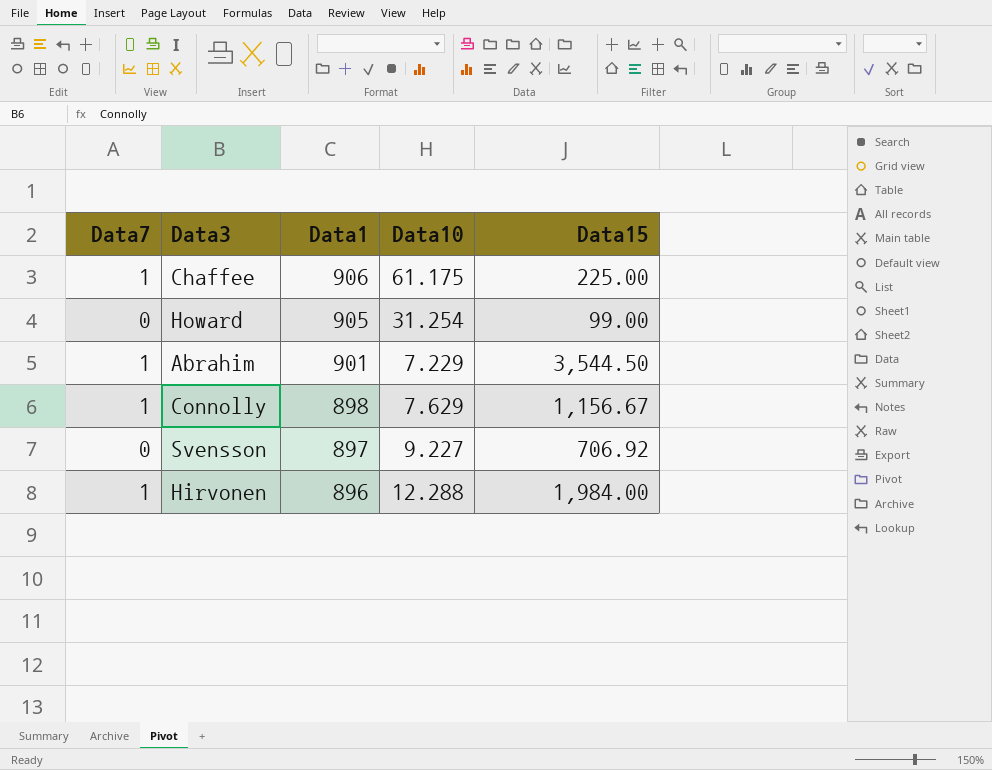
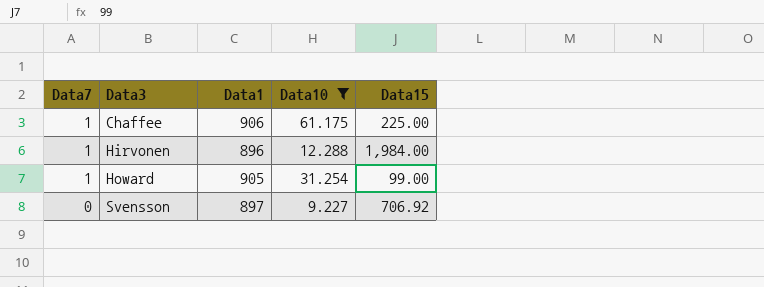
filter: none -> Data10 >= 9.227
row order: Data1 descending -> Data7 descending
Howard | Data7: 0 -> 1

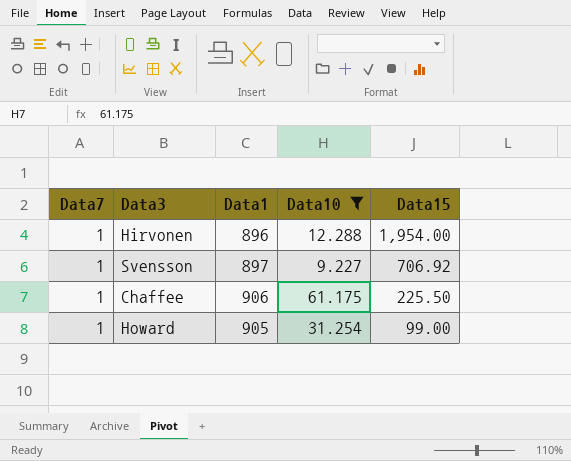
row order: Data7 descending -> Data15 descending
Hirvonen | Data15: 1,984.00 -> 1,954.00
Svensson | Data7: 0 -> 1
Chaffee | Data15: 225.00 -> 225.50

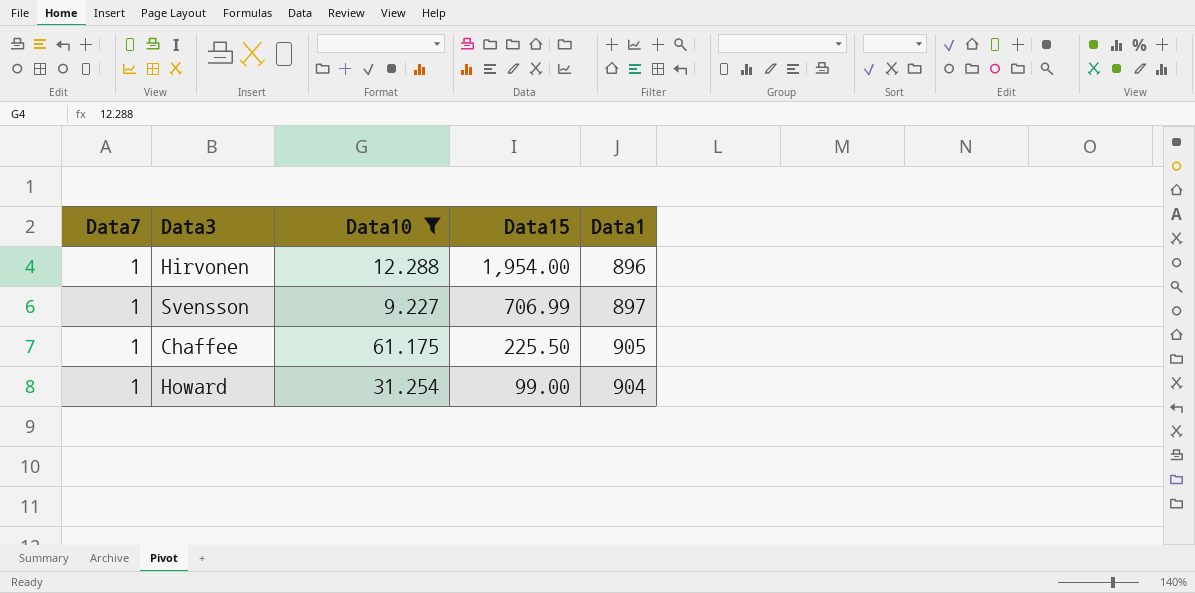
column Data1 | position: 3 -> 5
Svensson | Data15: 706.92 -> 706.99
Chaffee | Data1: 906 -> 905
Howard | Data1: 905 -> 904

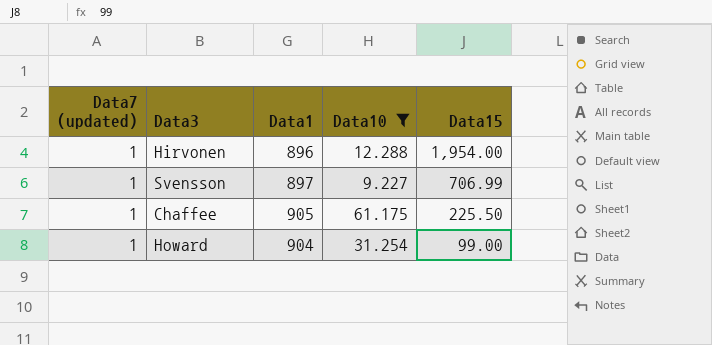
column name: Data7 -> Data7 (updated)
column Data1 | position: 5 -> 3

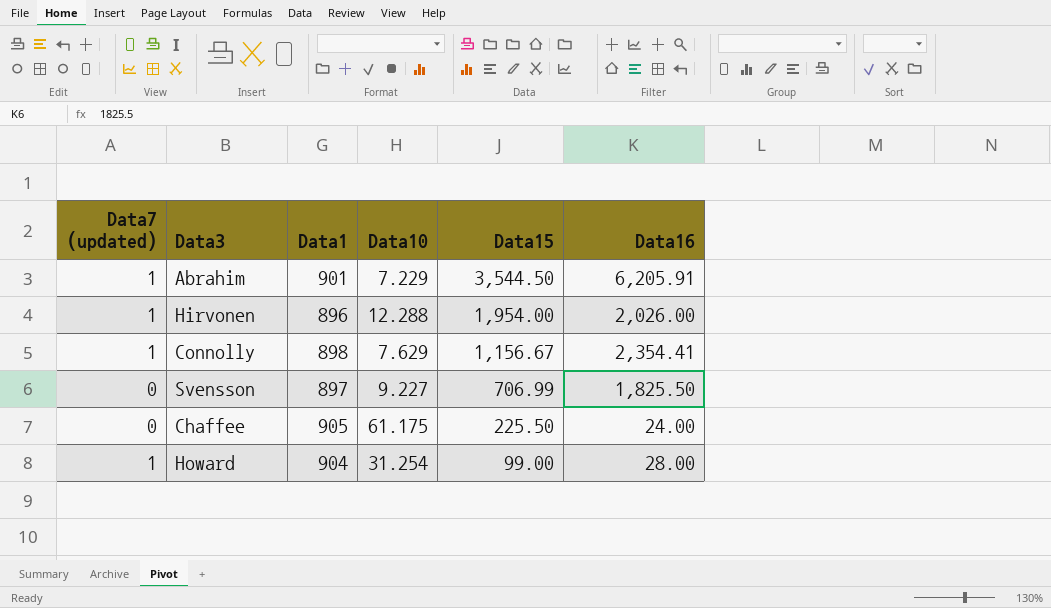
filter: Data10 >= 9.227 -> none
column Data16 | position: none -> 6
Svensson | Data7 (updated): 1 -> 0
Chaffee | Data7 (updated): 1 -> 0

